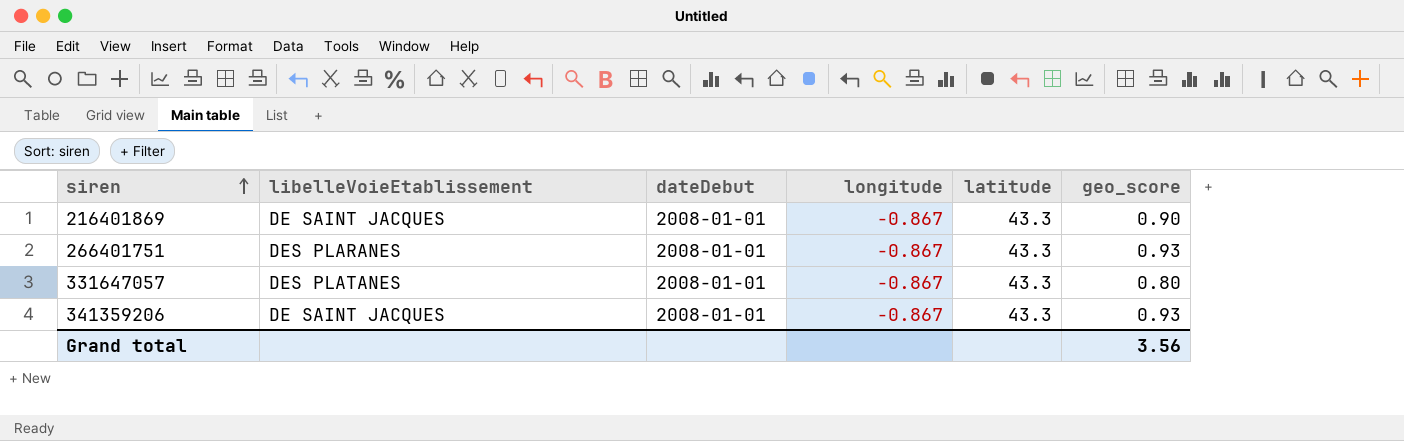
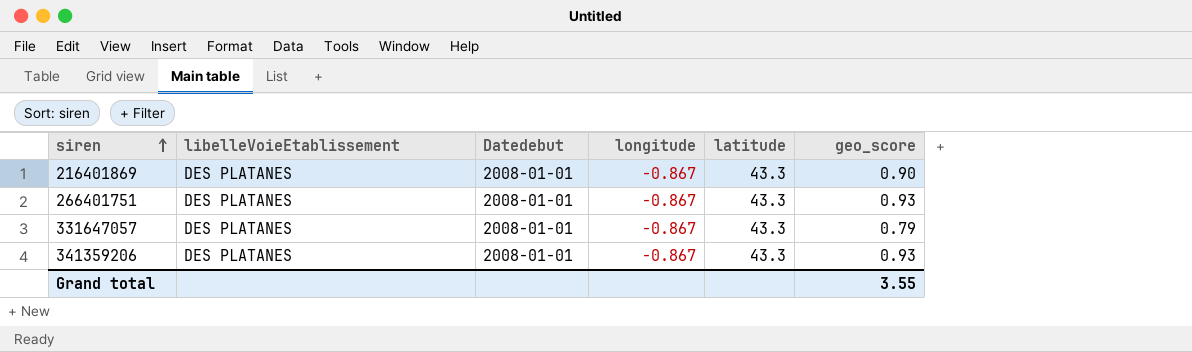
column name: dateDebut -> Datedebut
216401869 | libelleVoieEtablissement: DE SAINT JACQUES -> DES PLATANES
266401751 | libelleVoieEtablissement: DES PLARANES -> DES PLATANES
331647057 | geo_score: 0.80 -> 0.79
341359206 | libelleVoieEtablissement: DE SAINT JACQUES -> DES PLATANES
Grand total | geo_score: 3.56 -> 3.55

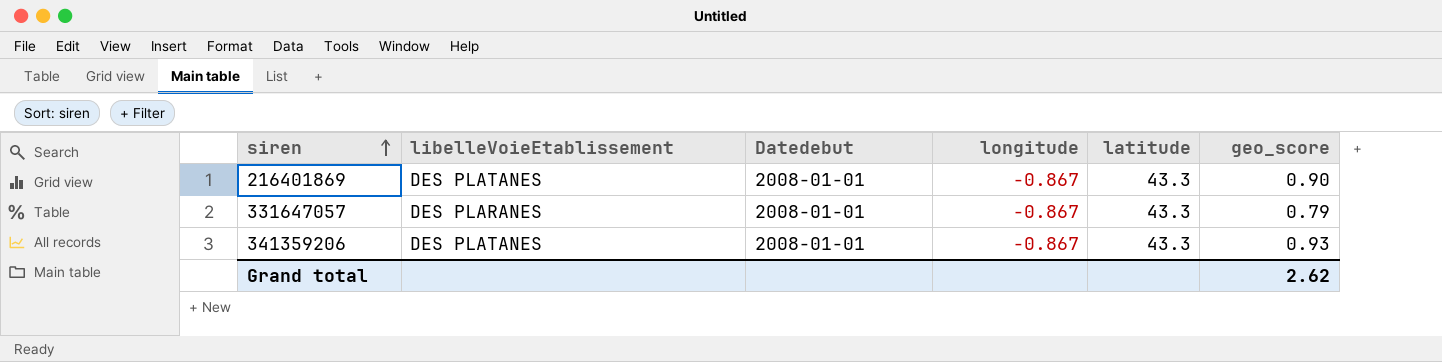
row 266401751: DES PLATANES | 2008-01-01 | -0.867 | 43.3 | 0.93 -> none
331647057 | libelleVoieEtablissement: DES PLATANES -> DES PLARANES
Grand total | geo_score: 3.55 -> 2.62

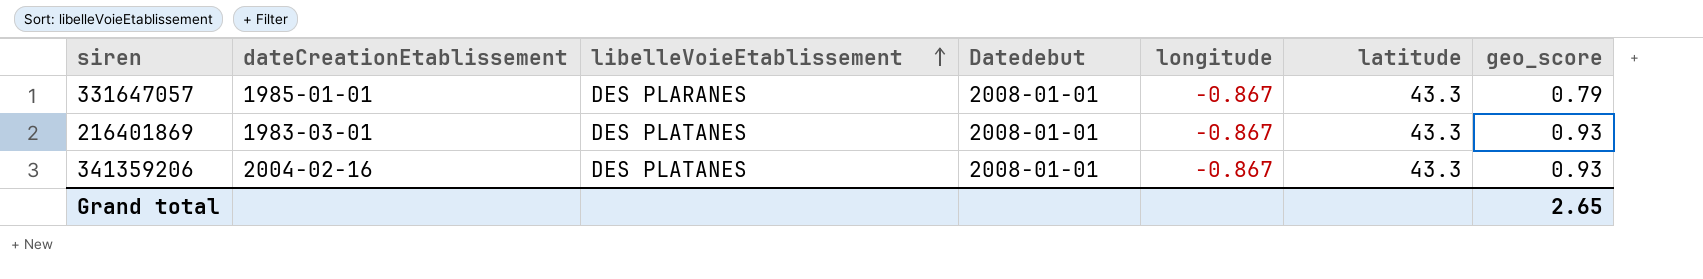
row order: siren ascending -> libelleVoieEtablissement ascending
column dateCreationEtablissement | position: none -> 2
216401869 | geo_score: 0.90 -> 0.93
Grand total | geo_score: 2.62 -> 2.65

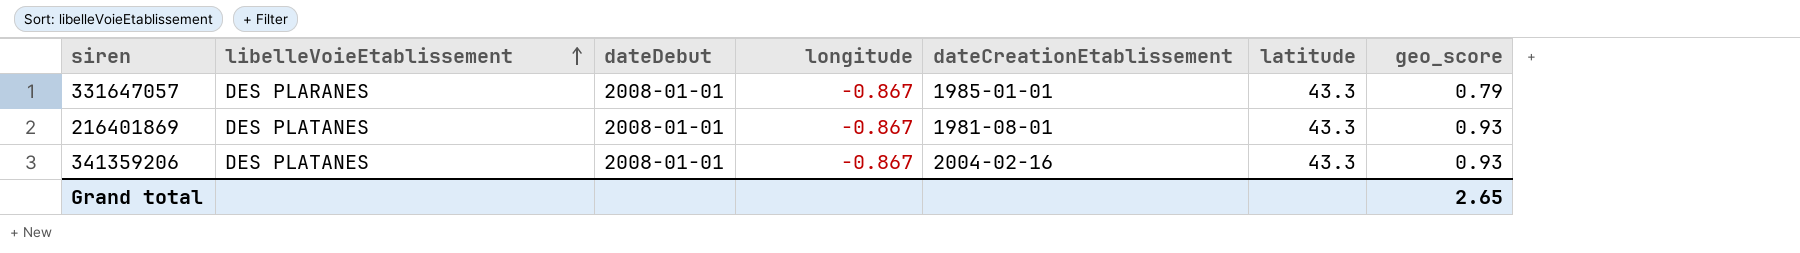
column name: Datedebut -> dateDebut
column dateCreationEtablissement | position: 2 -> 5
216401869 | dateCreationEtablissement: 1983-03-01 -> 1981-08-01

